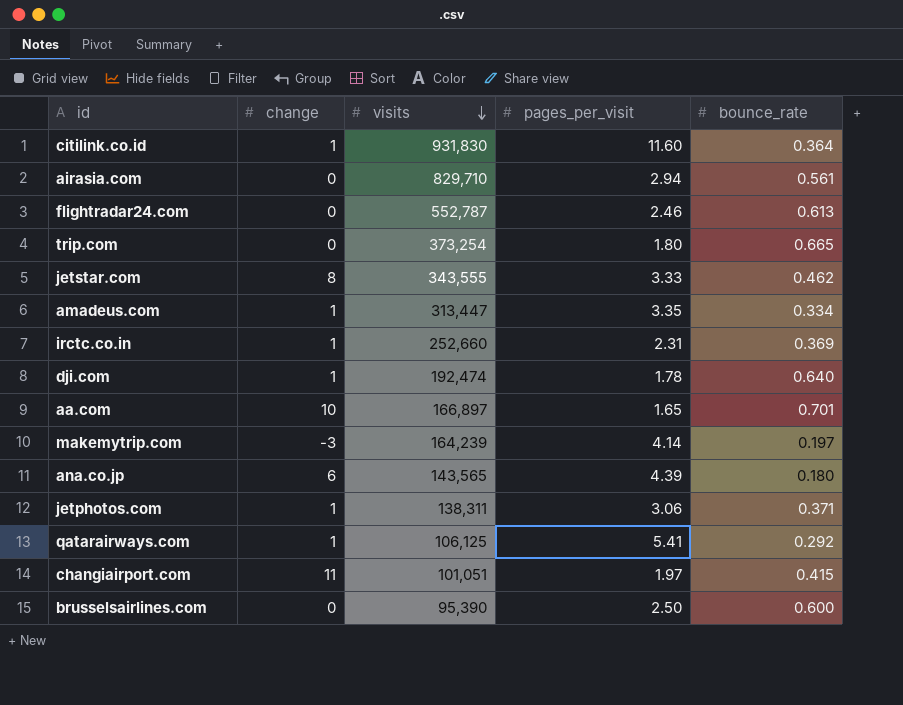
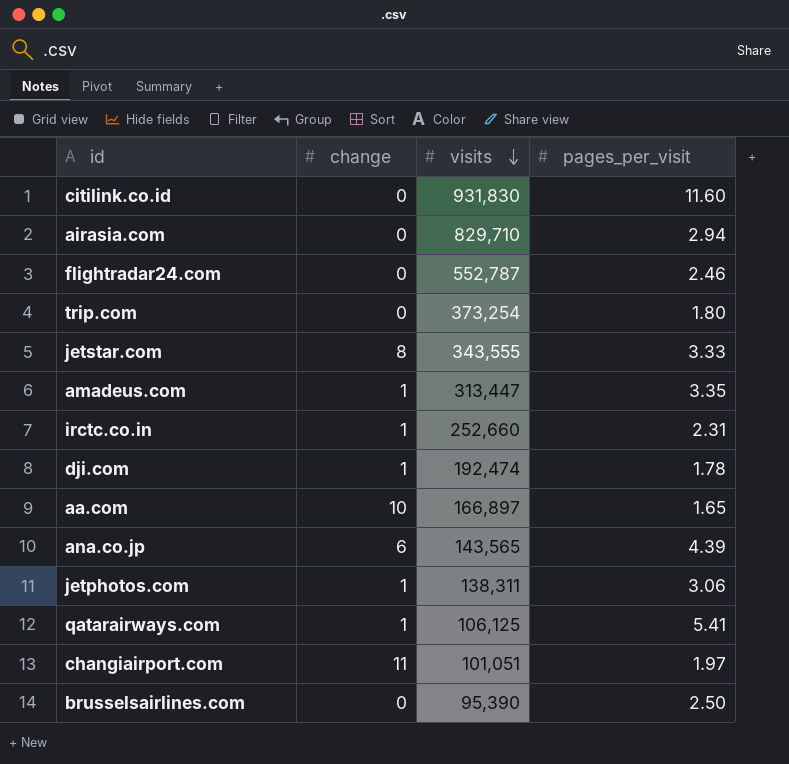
column bounce_rate | position: 5 -> none
row makemytrip.com: -3 | 164,239 | 4.14 | 0.197 -> none
citilink.co.id | change: 1 -> 0

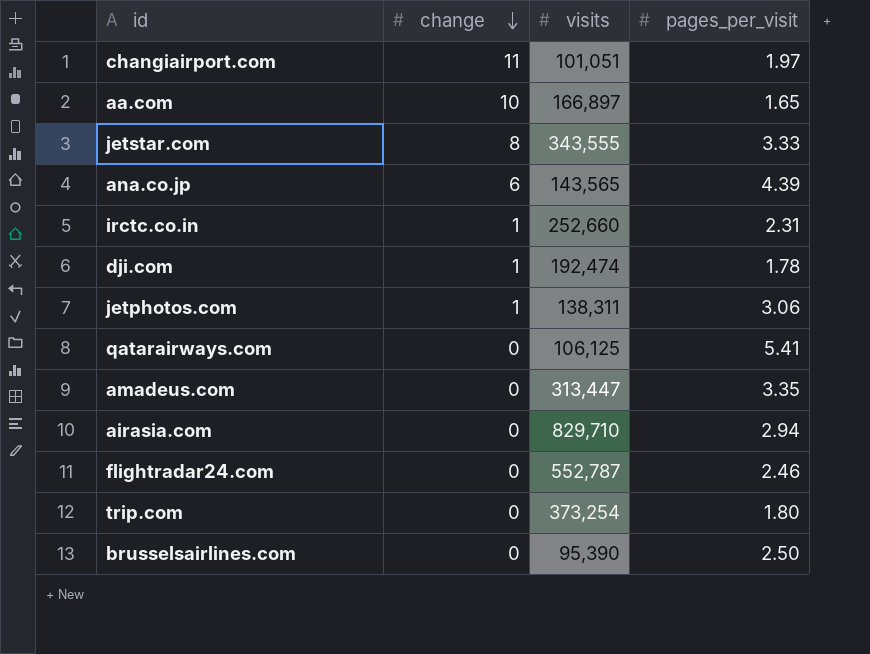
row order: visits descending -> change descending
row citilink.co.id: 0 | 931,830 | 11.60 -> none
qatarairways.com | change: 1 -> 0
amadeus.com | change: 1 -> 0

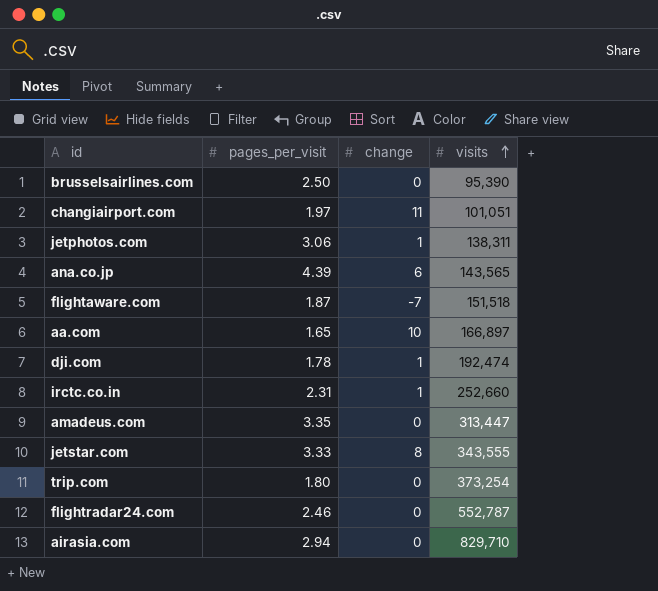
row order: change descending -> visits ascending
column pages_per_visit | position: 4 -> 2
row qatarairways.com: 0 | 106,125 | 5.41 -> none
row flightaware.com: none -> 1.87 | -7 | 151,518

